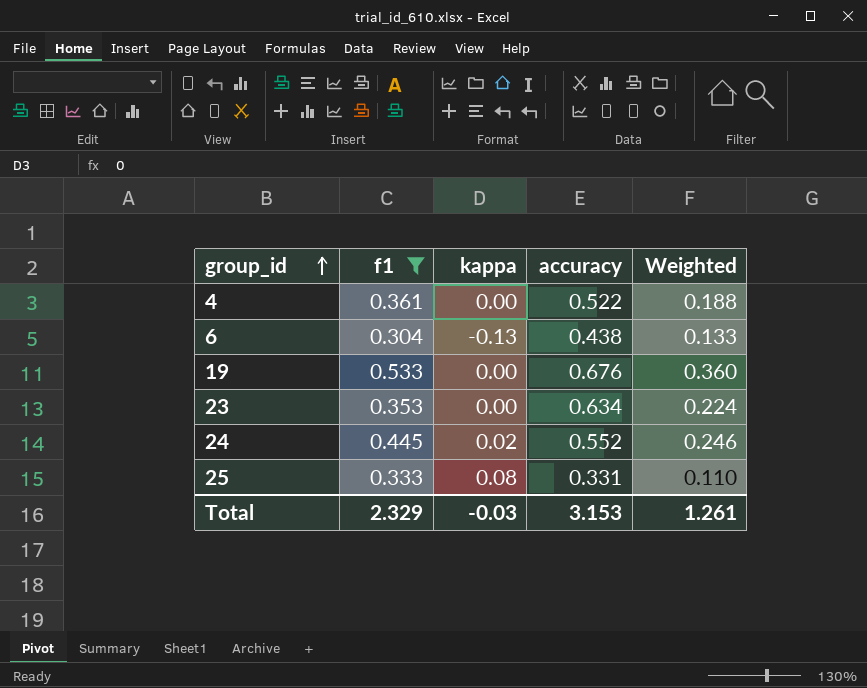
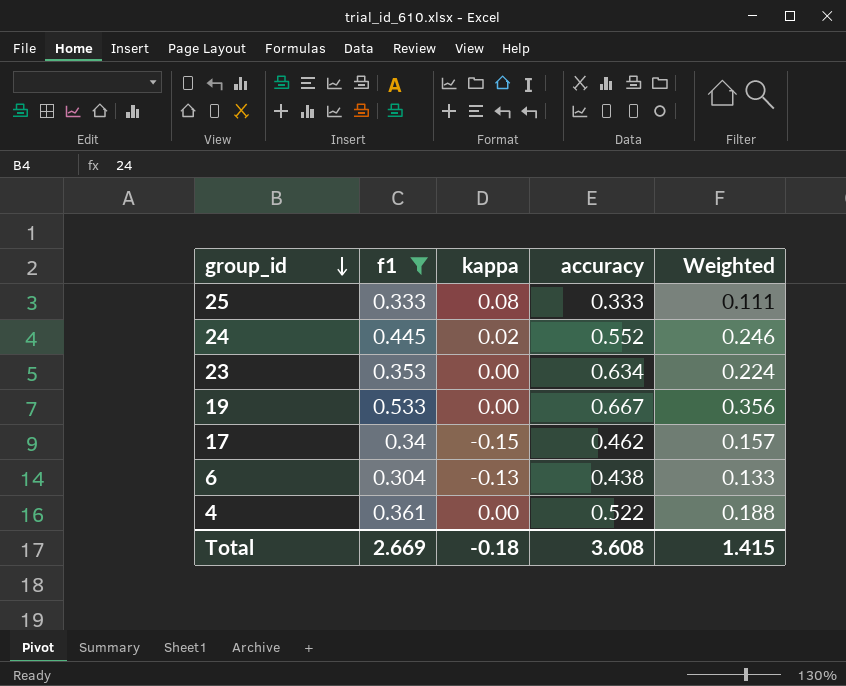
row order: group_id ascending -> group_id descending
25 | accuracy: 0.331 -> 0.333
25 | Weighted: 0.110 -> 0.111
19 | accuracy: 0.676 -> 0.667
19 | Weighted: 0.360 -> 0.356
row 17: none -> 0.34 | -0.15 | 0.462 | 0.157
Total | f1: 2.329 -> 2.669
Total | kappa: -0.03 -> -0.18
Total | accuracy: 3.153 -> 3.608
Total | Weighted: 1.261 -> 1.415

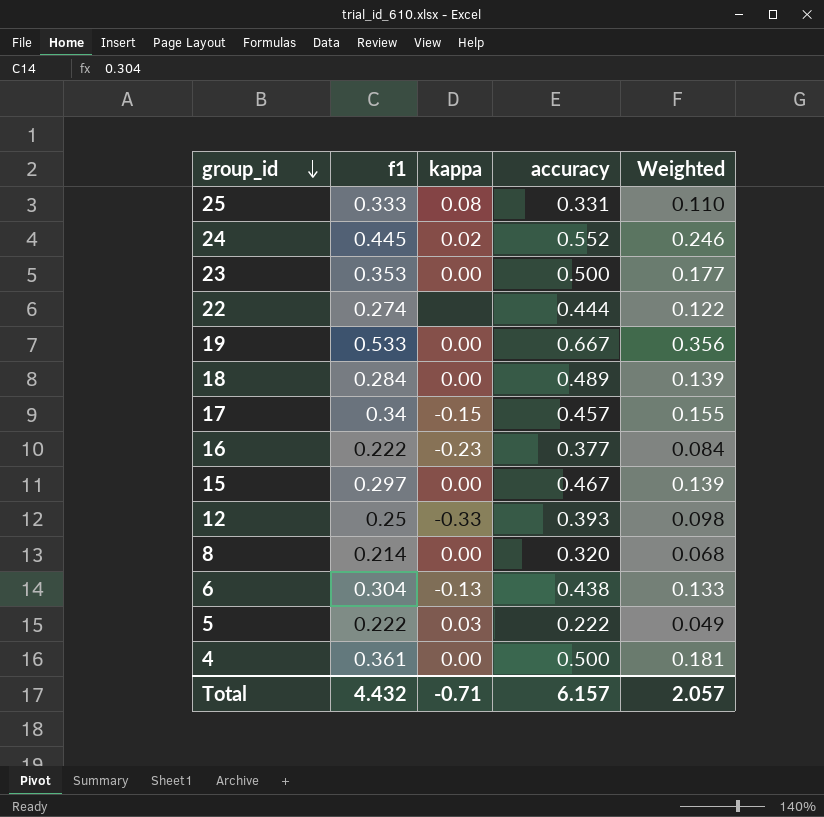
filter: f1 >= 0.304 -> none
25 | accuracy: 0.333 -> 0.331
25 | Weighted: 0.111 -> 0.110
23 | accuracy: 0.634 -> 0.500
23 | Weighted: 0.224 -> 0.177
17 | accuracy: 0.462 -> 0.457
17 | Weighted: 0.157 -> 0.155
4 | accuracy: 0.522 -> 0.500
4 | Weighted: 0.188 -> 0.181
Total | f1: 2.669 -> 4.432
Total | kappa: -0.18 -> -0.71
Total | accuracy: 3.608 -> 6.157
Total | Weighted: 1.415 -> 2.057

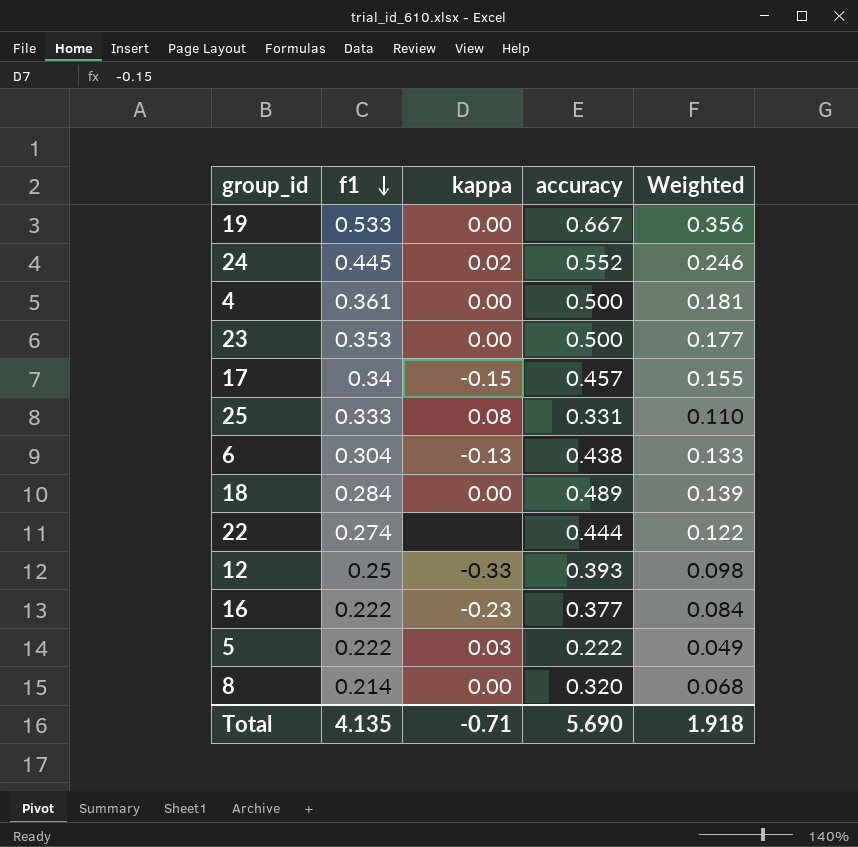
row order: group_id descending -> f1 descending
row 15: 0.297 | 0.00 | 0.467 | 0.139 -> none
Total | f1: 4.432 -> 4.135
Total | accuracy: 6.157 -> 5.690
Total | Weighted: 2.057 -> 1.918

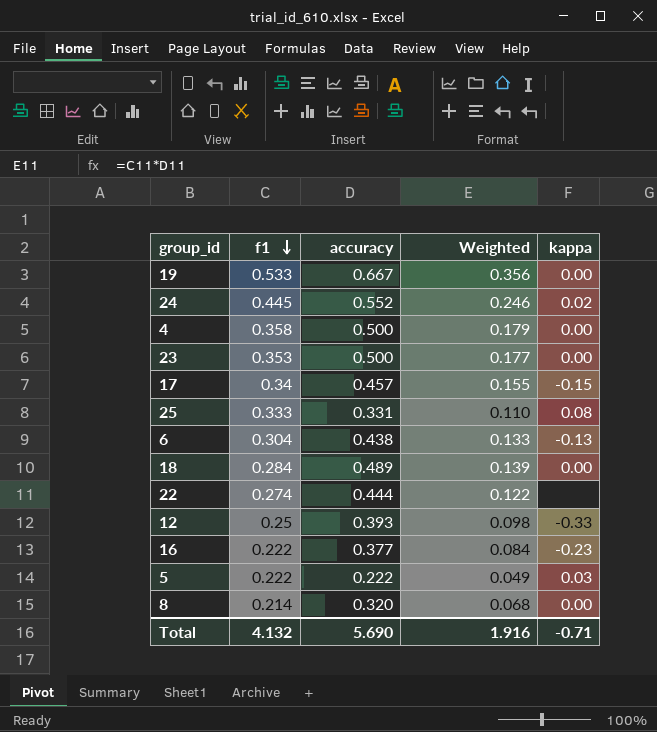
column kappa | position: 3 -> 5
4 | f1: 0.361 -> 0.358
4 | Weighted: 0.181 -> 0.179
Total | f1: 4.135 -> 4.132
Total | Weighted: 1.918 -> 1.916

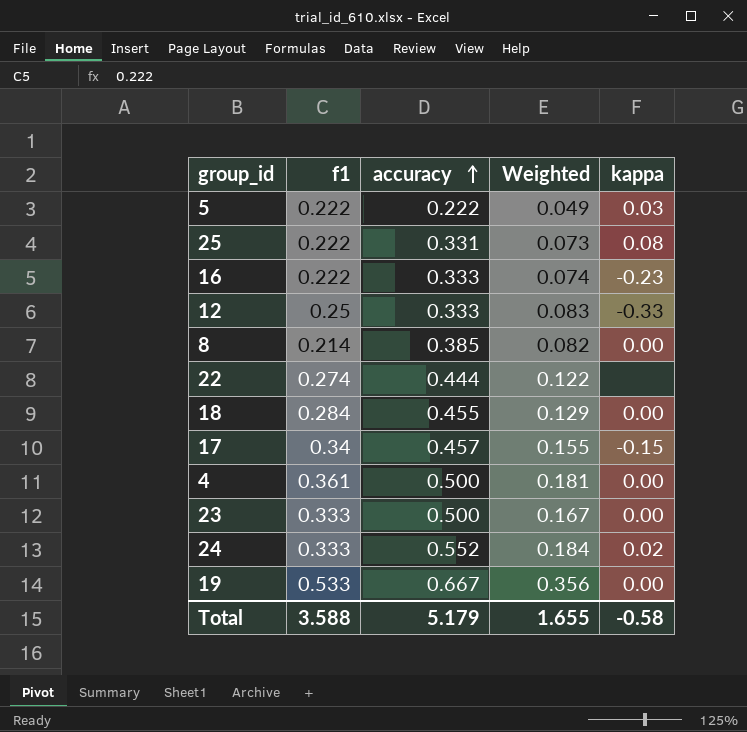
row order: f1 descending -> accuracy ascending
row 6: 0.304 | 0.438 | 0.133 | -0.13 -> none
25 | f1: 0.333 -> 0.222
25 | Weighted: 0.110 -> 0.073
16 | accuracy: 0.377 -> 0.333
16 | Weighted: 0.084 -> 0.074
12 | accuracy: 0.393 -> 0.333
12 | Weighted: 0.098 -> 0.083
8 | accuracy: 0.320 -> 0.385
8 | Weighted: 0.068 -> 0.082
18 | accuracy: 0.489 -> 0.455
18 | Weighted: 0.139 -> 0.129
4 | f1: 0.358 -> 0.361
4 | Weighted: 0.179 -> 0.181
23 | f1: 0.353 -> 0.333
23 | Weighted: 0.177 -> 0.167
24 | f1: 0.445 -> 0.333
24 | Weighted: 0.246 -> 0.184
Total | f1: 4.132 -> 3.588
Total | accuracy: 5.690 -> 5.179
Total | Weighted: 1.916 -> 1.655
Total | kappa: -0.71 -> -0.58

